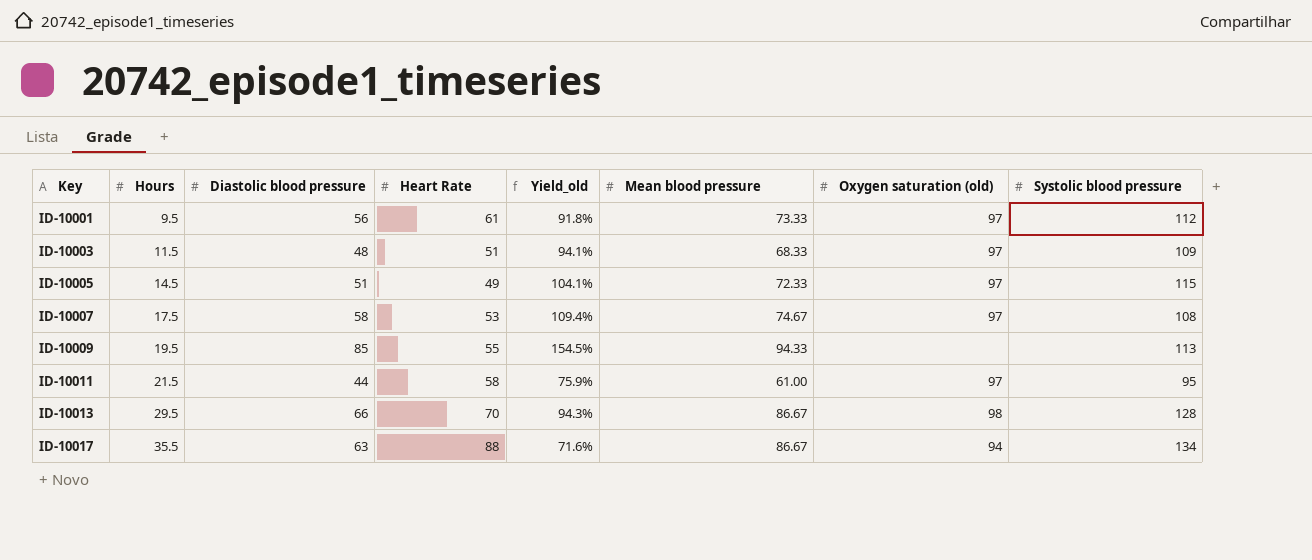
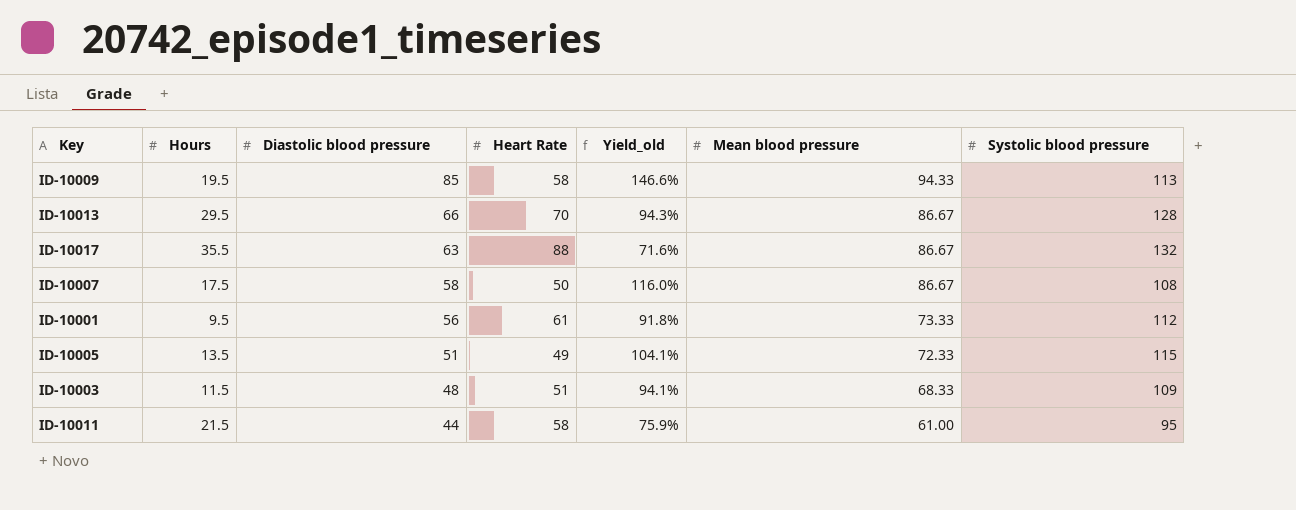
row order: Key ascending -> Diastolic blood pressure descending
column Oxygen saturation (old) | position: 7 -> none
ID-10009 | Heart Rate: 55 -> 58
ID-10009 | Yield_old: 154.5% -> 146.6%
ID-10017 | Systolic blood pressure: 134 -> 132
ID-10007 | Heart Rate: 53 -> 50
ID-10007 | Yield_old: 109.4% -> 116.0%
ID-10007 | Mean blood pressure: 74.67 -> 86.67
ID-10005 | Hours: 14.5 -> 13.5

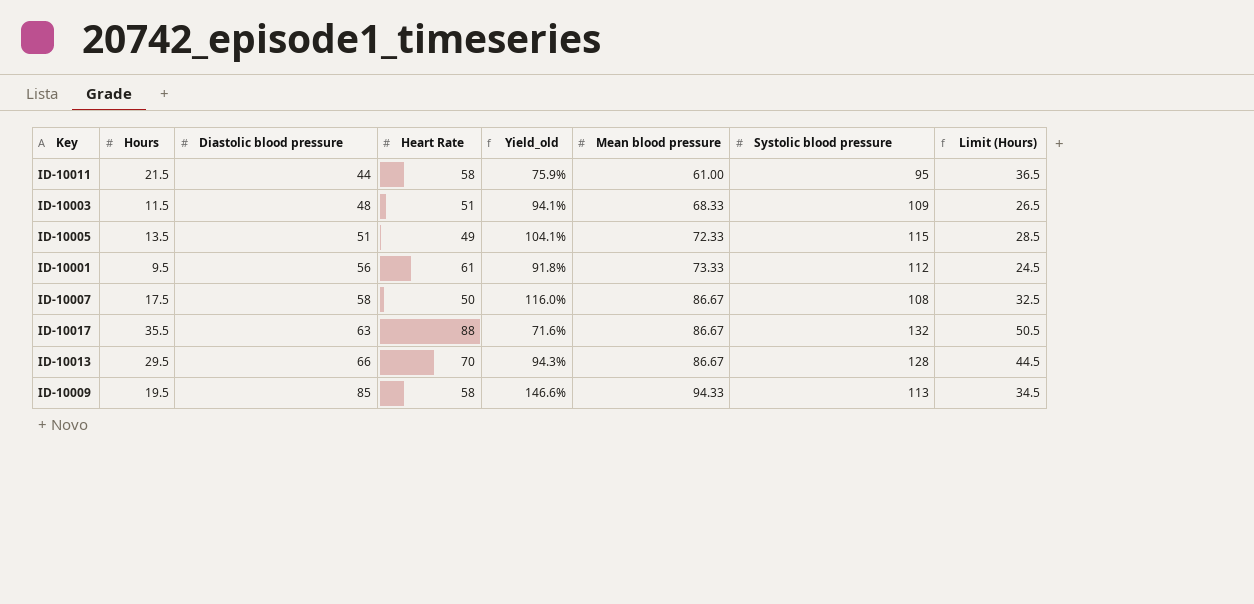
row order: Diastolic blood pressure descending -> Diastolic blood pressure ascending
column Limit (Hours) | formula: none -> [Hours] + 15

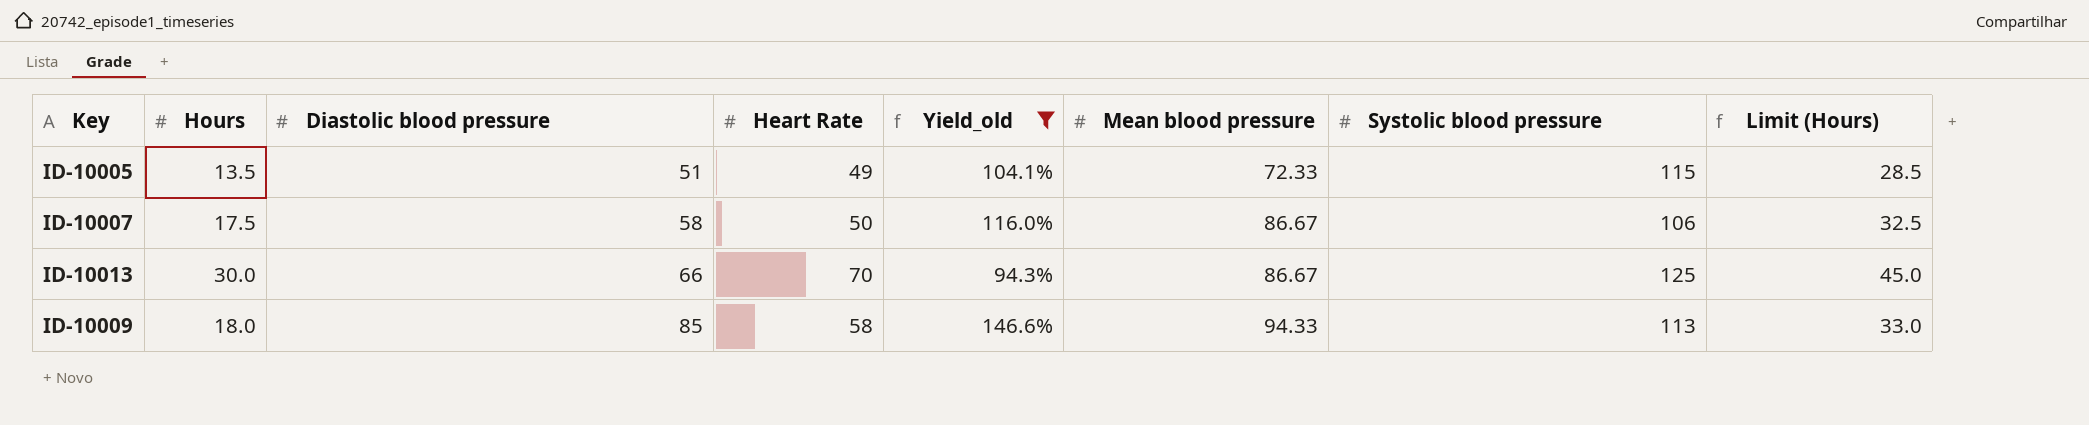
filter: none -> Yield_old >= 94.3%
ID-10007 | Systolic blood pressure: 108 -> 106
ID-10013 | Hours: 29.5 -> 30.0
ID-10013 | Systolic blood pressure: 128 -> 125
ID-10013 | Limit (Hours): 44.5 -> 45.0
ID-10009 | Hours: 19.5 -> 18.0
ID-10009 | Limit (Hours): 34.5 -> 33.0

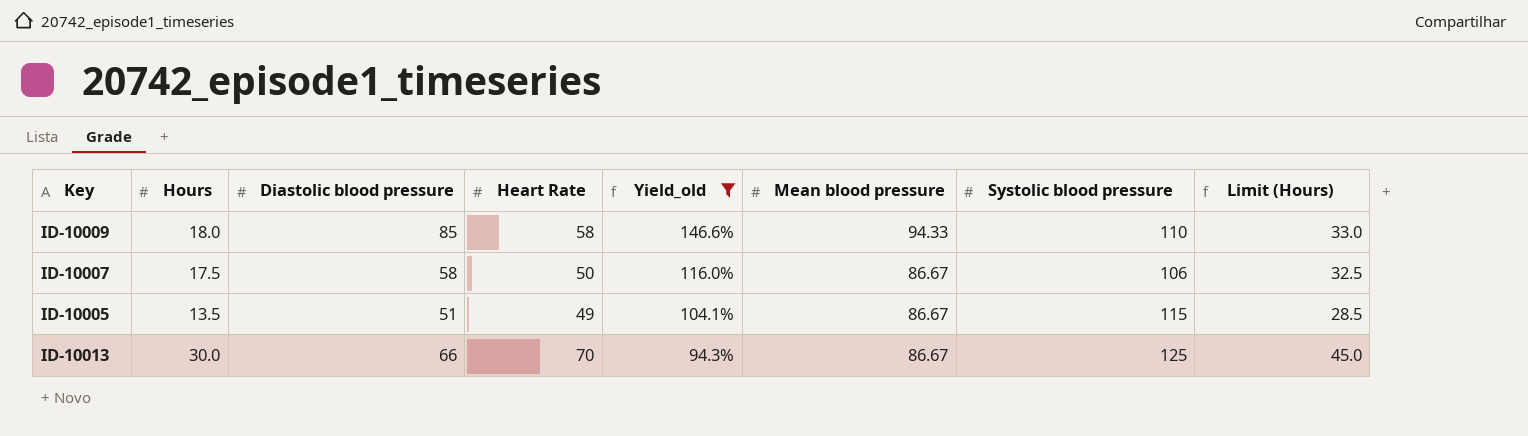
row order: Diastolic blood pressure ascending -> Yield_old descending
ID-10009 | Systolic blood pressure: 113 -> 110
ID-10005 | Mean blood pressure: 72.33 -> 86.67

